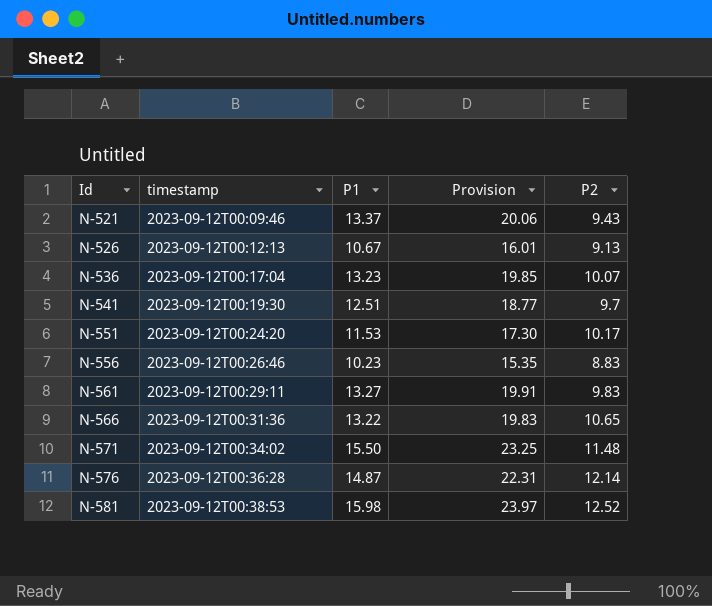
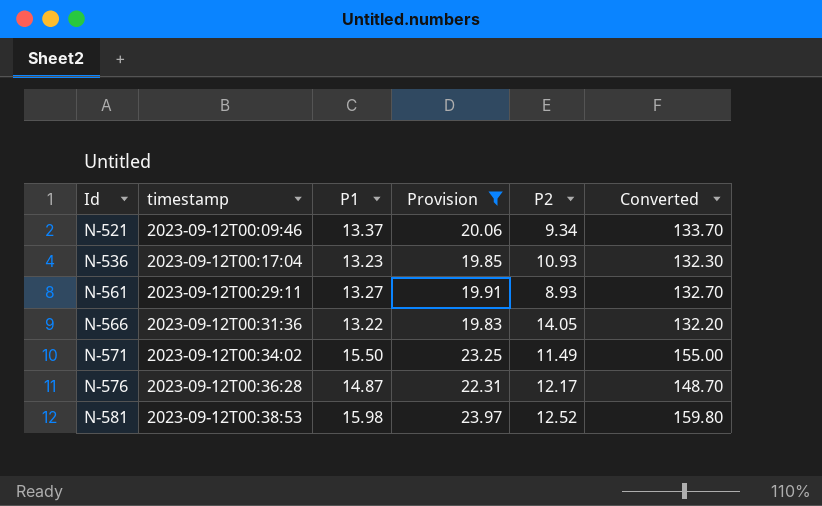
filter: none -> Provision >= 19.83
column Converted | formula: none -> [P1] * 10
N-521 | P2: 9.43 -> 9.34
N-536 | P2: 10.07 -> 10.93
N-561 | P2: 9.83 -> 8.93
N-566 | P2: 10.65 -> 14.05
N-571 | P2: 11.48 -> 11.49
N-576 | P2: 12.14 -> 12.17

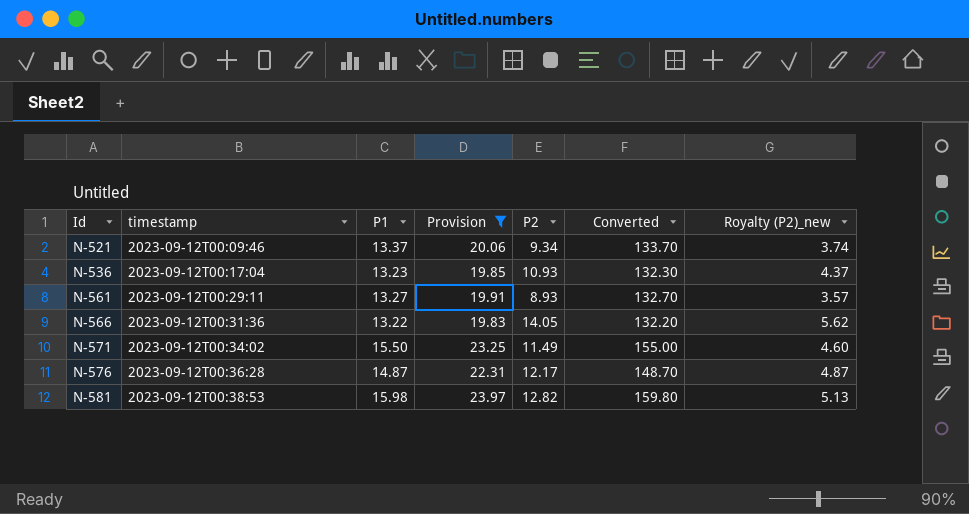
column Royalty (P2)_new | formula: none -> [P2] * 0.4
N-581 | P2: 12.52 -> 12.82

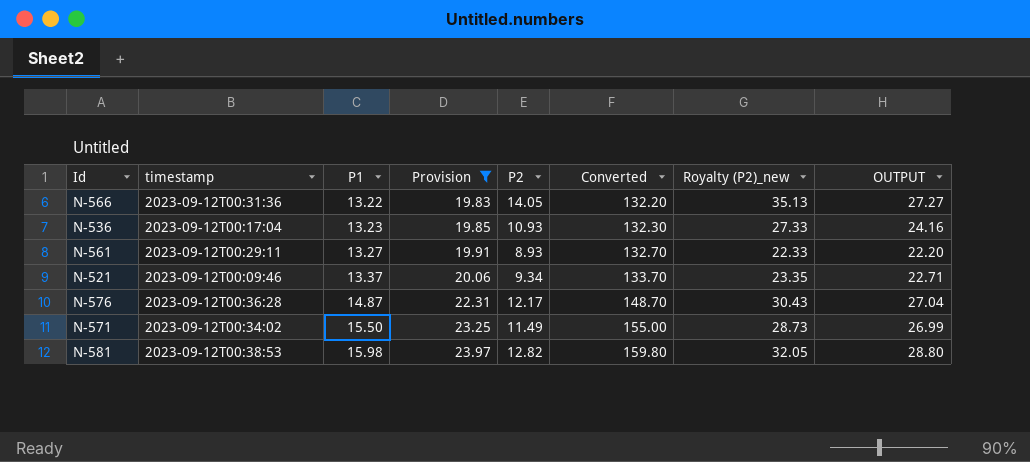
row order: Id ascending -> P1 ascending
column Royalty (P2)_new | formula: [P2] * 0.4 -> [P2] * 2.5
column OUTPUT | formula: none -> [P1] + [P2]

